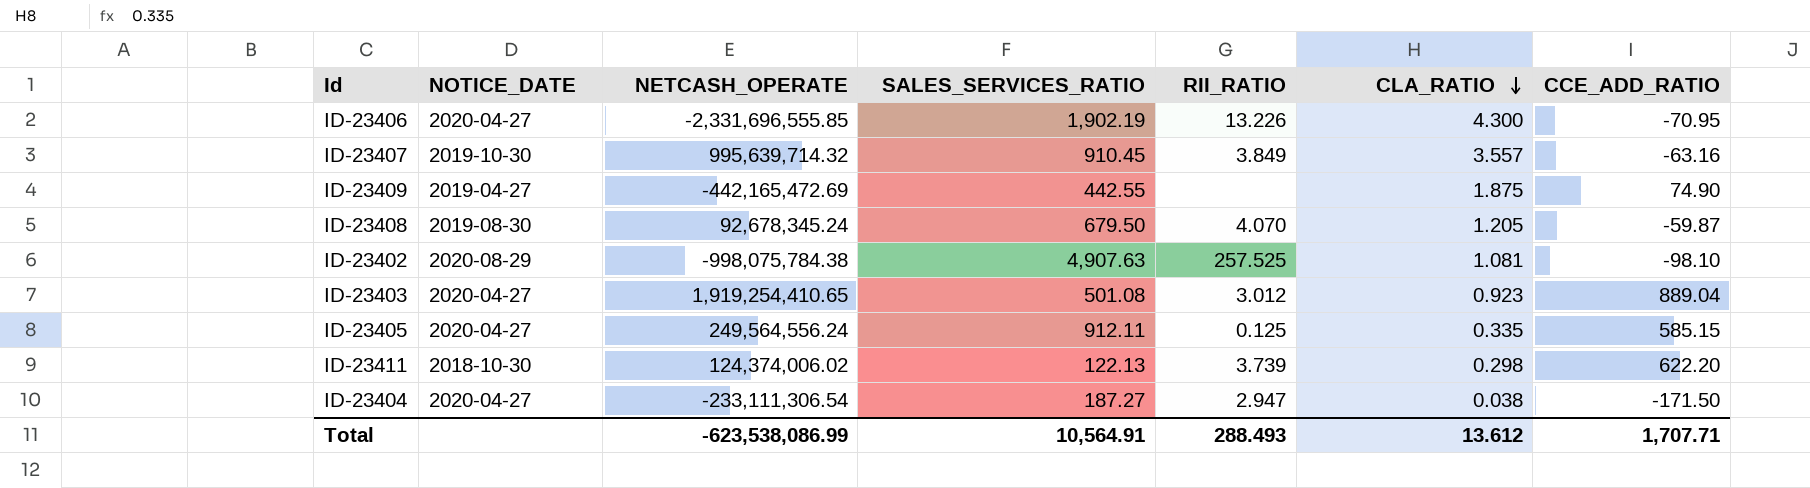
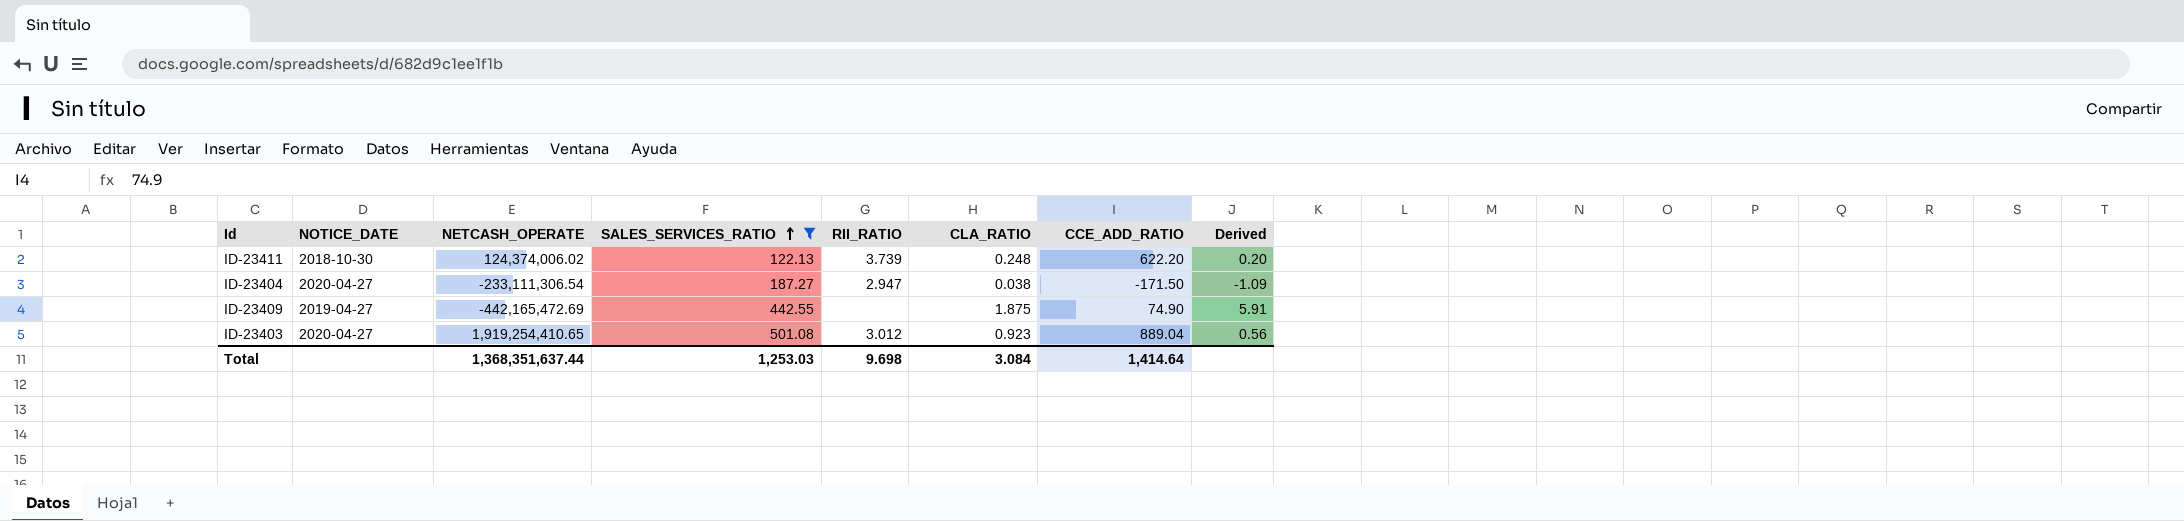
filter: none -> SALES_SERVICES_RATIO <= 501.08
row order: CLA_RATIO descending -> SALES_SERVICES_RATIO ascending
column Derived | formula: none -> [SALES_SERVICES_RATIO] / [CCE_ADD_RATIO]
ID-23411 | CLA_RATIO: 0.298 -> 0.248
Total | NETCASH_OPERATE: -623,538,086.99 -> 1,368,351,637.44
Total | SALES_SERVICES_RATIO: 10,564.91 -> 1,253.03
Total | RII_RATIO: 288.493 -> 9.698
Total | CLA_RATIO: 13.612 -> 3.084
Total | CCE_ADD_RATIO: 1,707.71 -> 1,414.64

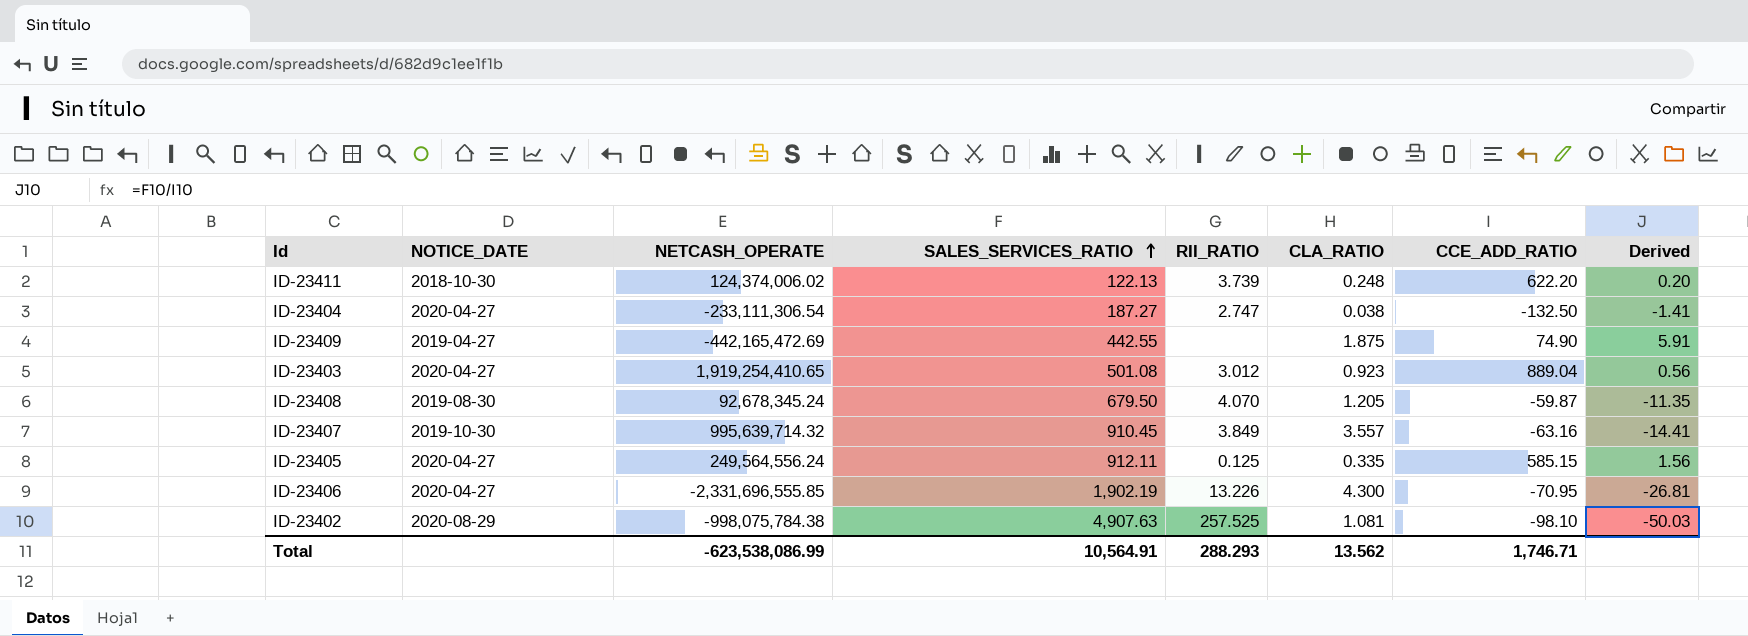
filter: SALES_SERVICES_RATIO <= 501.08 -> none
ID-23404 | RII_RATIO: 2.947 -> 2.747
ID-23404 | CCE_ADD_RATIO: -171.50 -> -132.50
ID-23404 | Derived: -1.09 -> -1.41
Total | NETCASH_OPERATE: 1,368,351,637.44 -> -623,538,086.99
Total | SALES_SERVICES_RATIO: 1,253.03 -> 10,564.91
Total | RII_RATIO: 9.698 -> 288.293
Total | CLA_RATIO: 3.084 -> 13.562
Total | CCE_ADD_RATIO: 1,414.64 -> 1,746.71

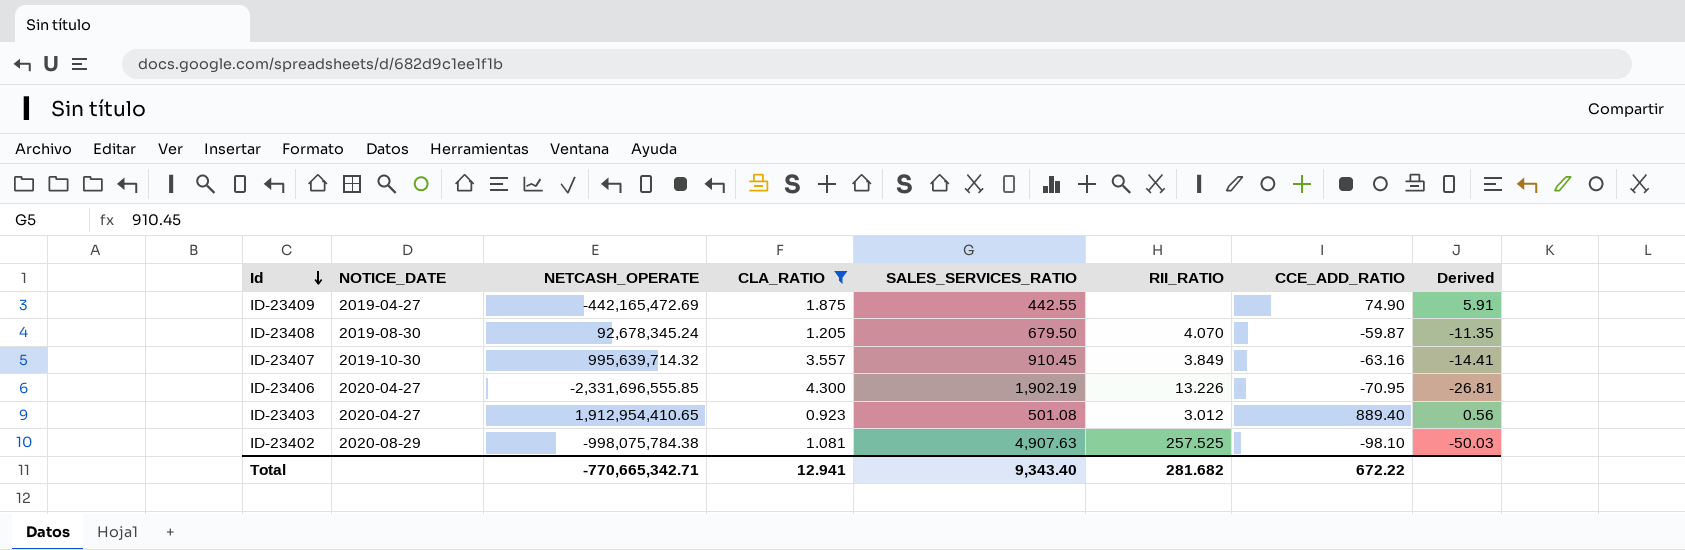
filter: none -> CLA_RATIO >= 0.923
row order: SALES_SERVICES_RATIO ascending -> Id descending
column CLA_RATIO | position: 6 -> 4
ID-23403 | NETCASH_OPERATE: 1,919,254,410.65 -> 1,912,954,410.65
ID-23403 | CCE_ADD_RATIO: 889.04 -> 889.40
Total | NETCASH_OPERATE: -623,538,086.99 -> -770,665,342.71
Total | CLA_RATIO: 13.562 -> 12.941
Total | SALES_SERVICES_RATIO: 10,564.91 -> 9,343.40
Total | RII_RATIO: 288.293 -> 281.682
Total | CCE_ADD_RATIO: 1,746.71 -> 672.22

